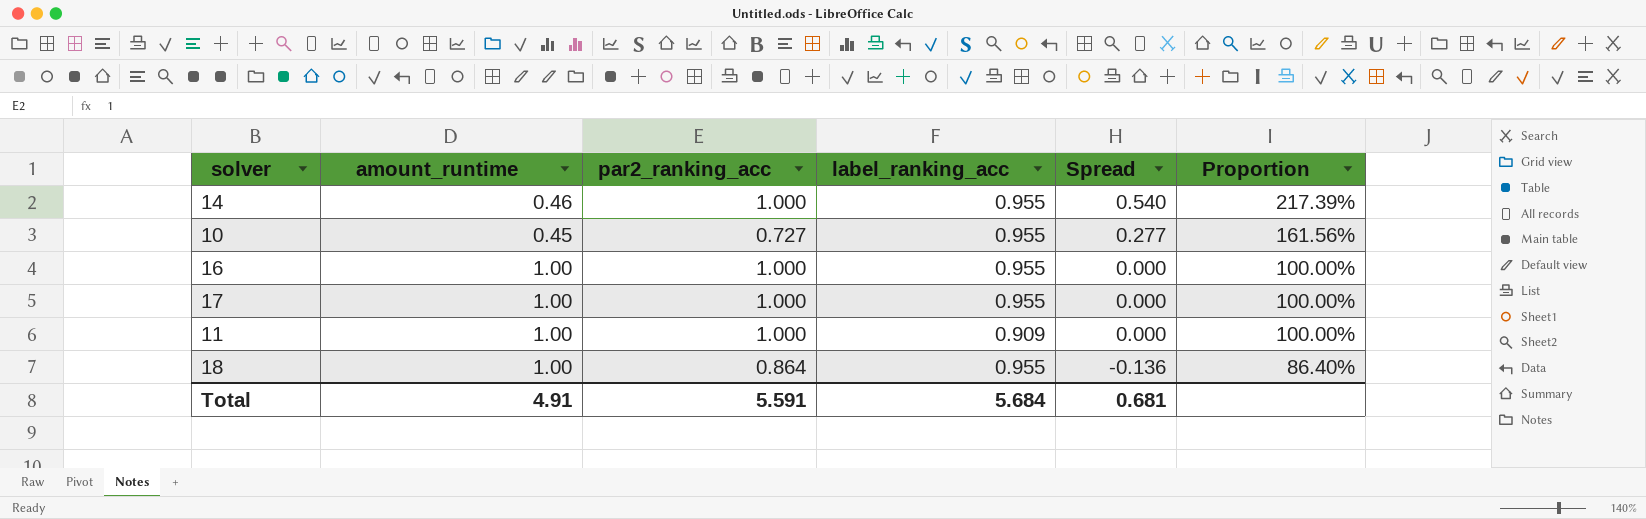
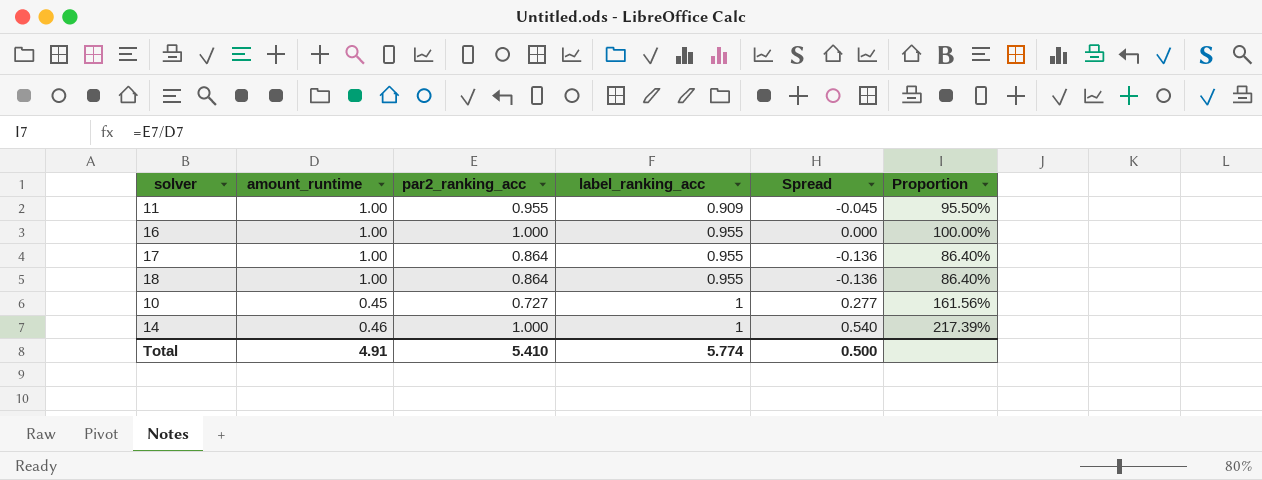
row order: Spread descending -> label_ranking_acc ascending
11 | par2_ranking_acc: 1.000 -> 0.955
11 | Spread: 0.000 -> -0.045
11 | Proportion: 100.00% -> 95.50%
17 | par2_ranking_acc: 1.000 -> 0.864
17 | Spread: 0.000 -> -0.136
17 | Proportion: 100.00% -> 86.40%
10 | label_ranking_acc: 0.955 -> 1
14 | label_ranking_acc: 0.955 -> 1
Total | par2_ranking_acc: 5.591 -> 5.410
Total | label_ranking_acc: 5.684 -> 5.774
Total | Spread: 0.681 -> 0.500

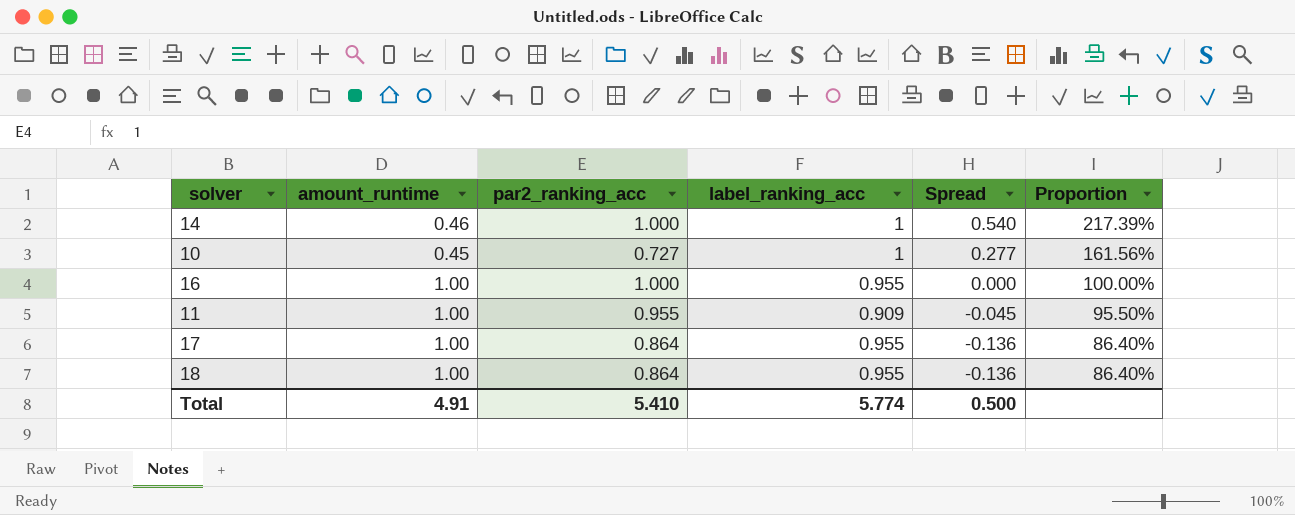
row order: label_ranking_acc ascending -> Spread descending

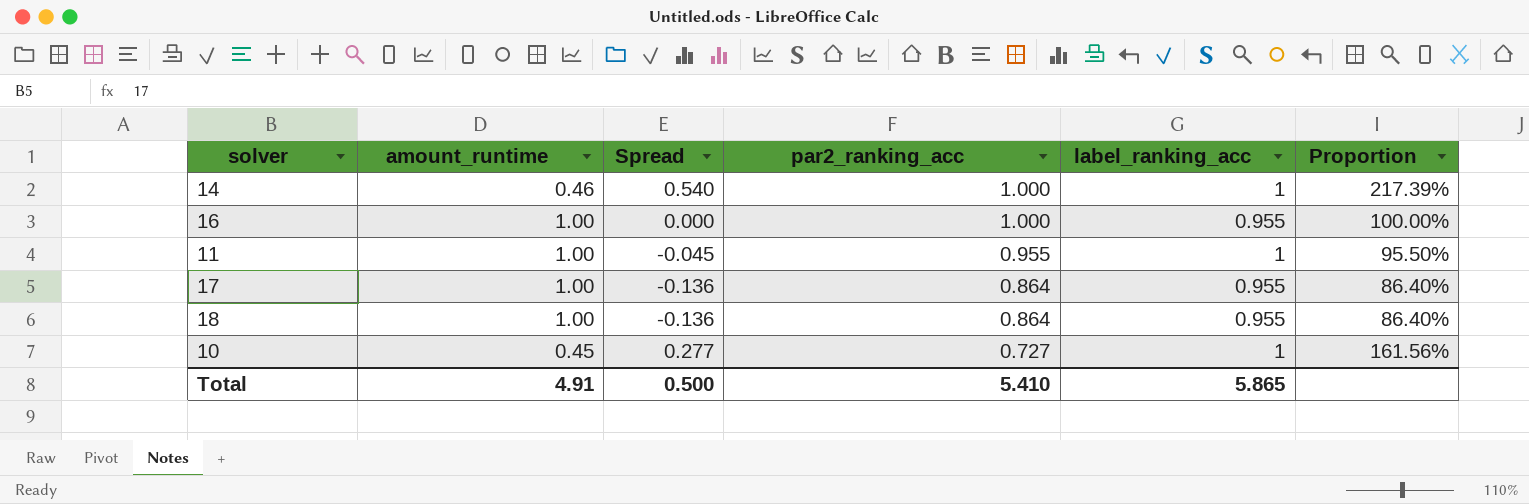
row order: Spread descending -> par2_ranking_acc descending
column Spread | position: 5 -> 3
11 | label_ranking_acc: 0.909 -> 1
Total | label_ranking_acc: 5.774 -> 5.865

